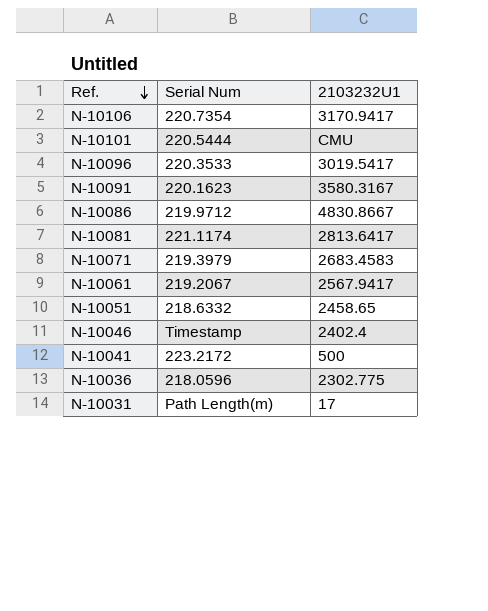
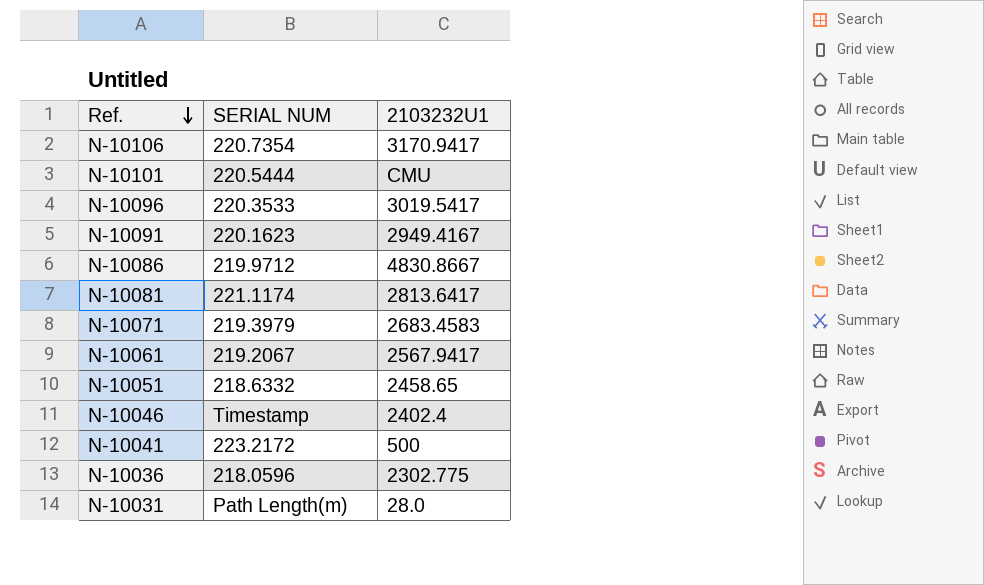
column name: Serial Num -> SERIAL NUM
N-10091 | 2103232U1: 3580.3167 -> 2949.4167
N-10031 | 2103232U1: 17 -> 28.0

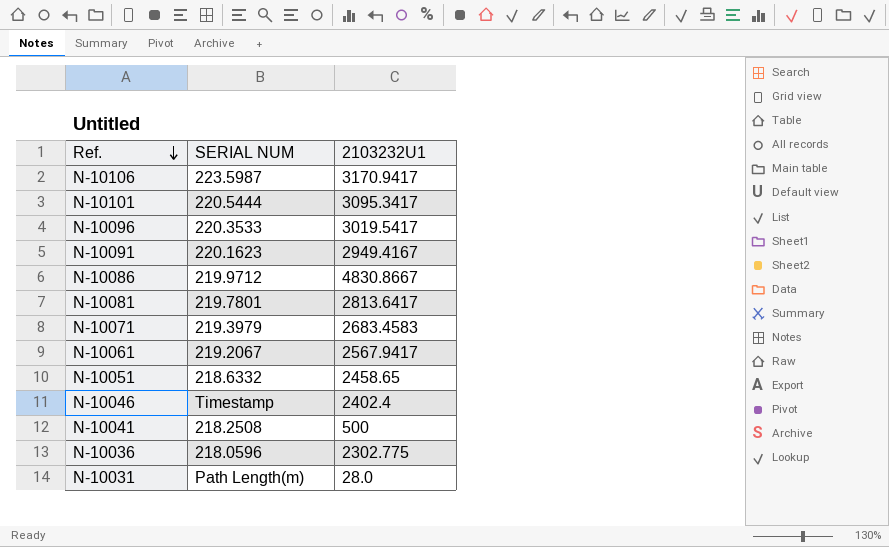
N-10106 | SERIAL NUM: 220.7354 -> 223.5987
N-10101 | 2103232U1: CMU -> 3095.3417
N-10081 | SERIAL NUM: 221.1174 -> 219.7801
N-10041 | SERIAL NUM: 223.2172 -> 218.2508

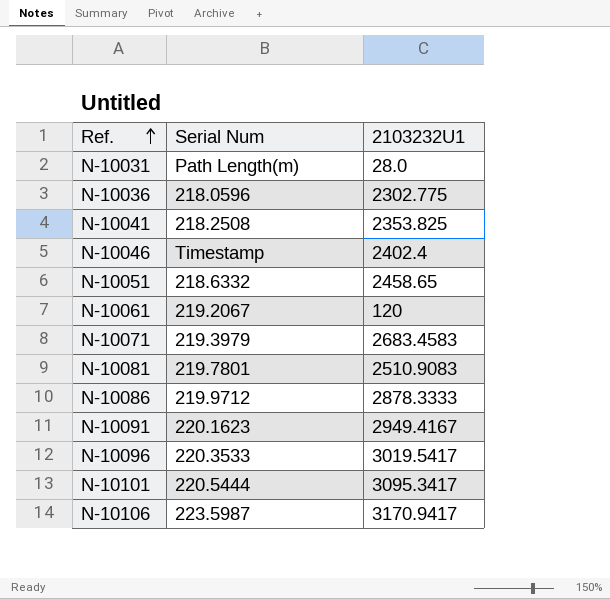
row order: Ref. descending -> Ref. ascending
column name: SERIAL NUM -> Serial Num
N-10041 | 2103232U1: 500 -> 2353.825
N-10061 | 2103232U1: 2567.9417 -> 120
N-10081 | 2103232U1: 2813.6417 -> 2510.9083
N-10086 | 2103232U1: 4830.8667 -> 2878.3333

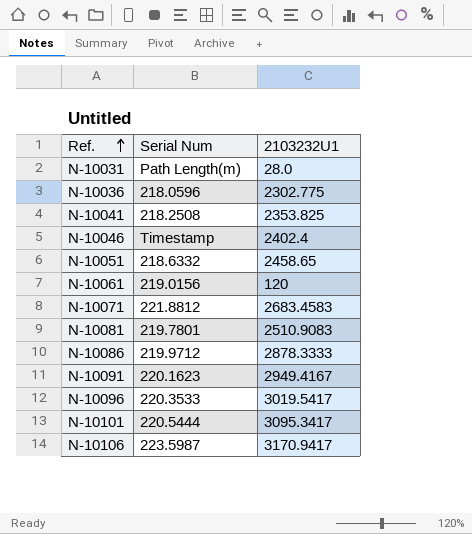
N-10061 | Serial Num: 219.2067 -> 219.0156
N-10071 | Serial Num: 219.3979 -> 221.8812

